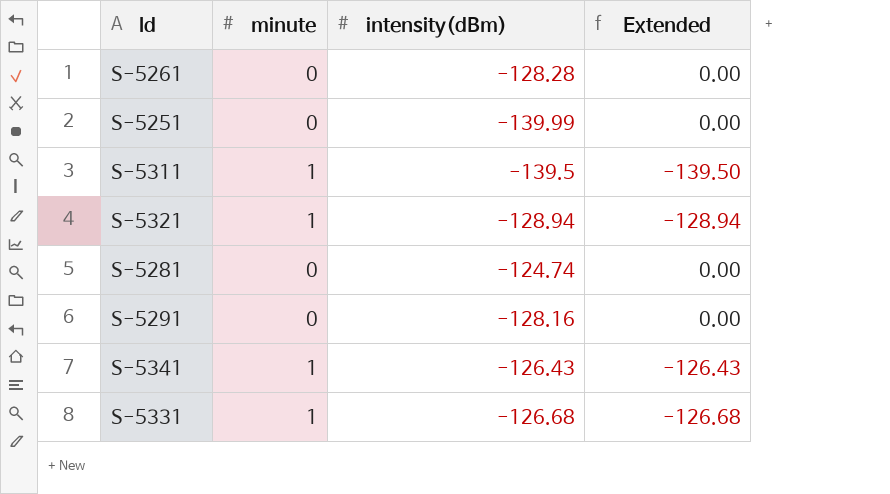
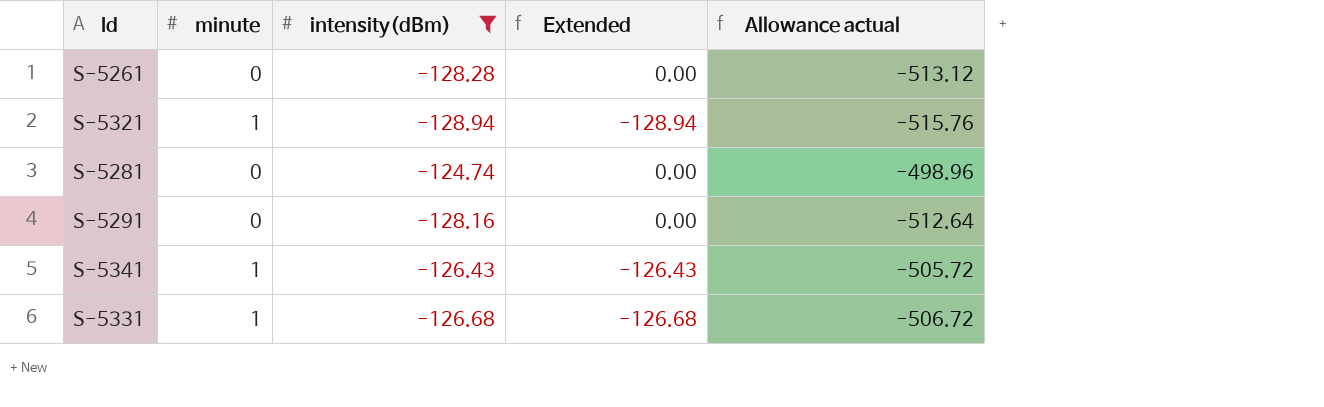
filter: none -> intensity(dBm) >= -128.94
column Allowance actual | formula: none -> [intensity(dBm)] * 4

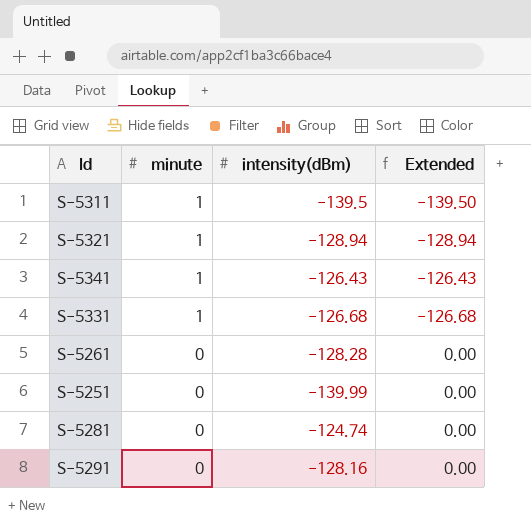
filter: intensity(dBm) >= -128.94 -> none
row order: none -> minute descending
column Allowance actual | formula: [intensity(dBm)] * 4 -> none

